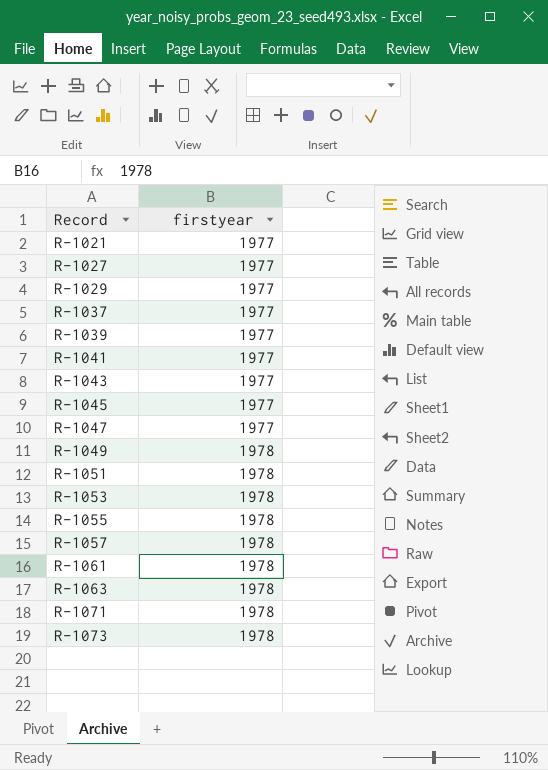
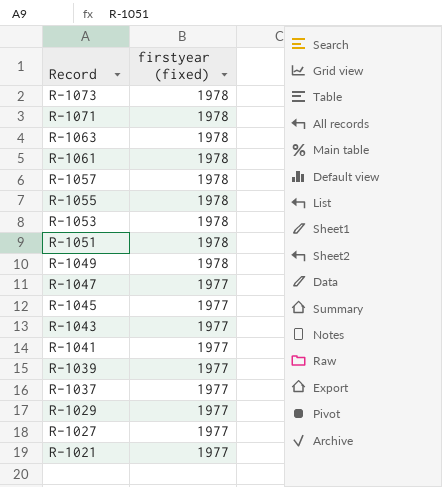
row order: Record ascending -> Record descending
column name: firstyear -> firstyear (fixed)

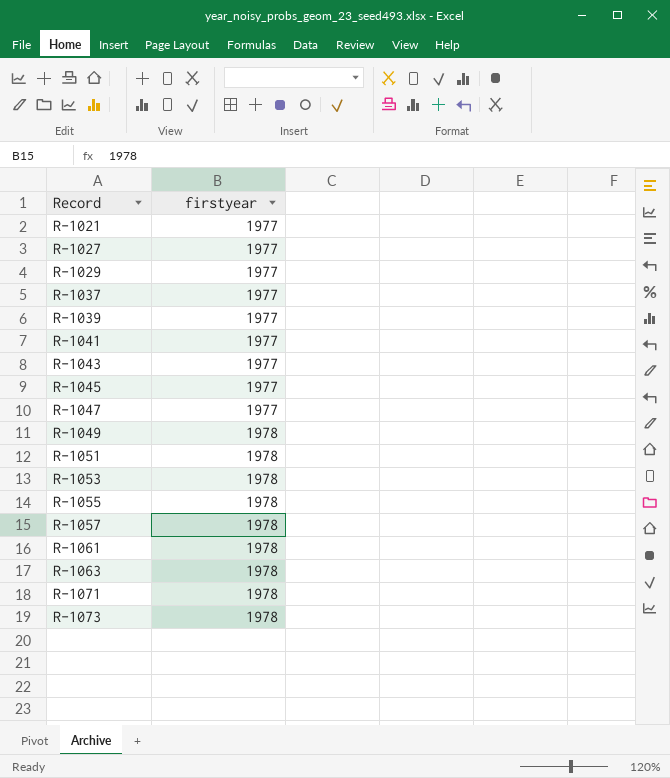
row order: Record descending -> Record ascending
column name: firstyear (fixed) -> firstyear

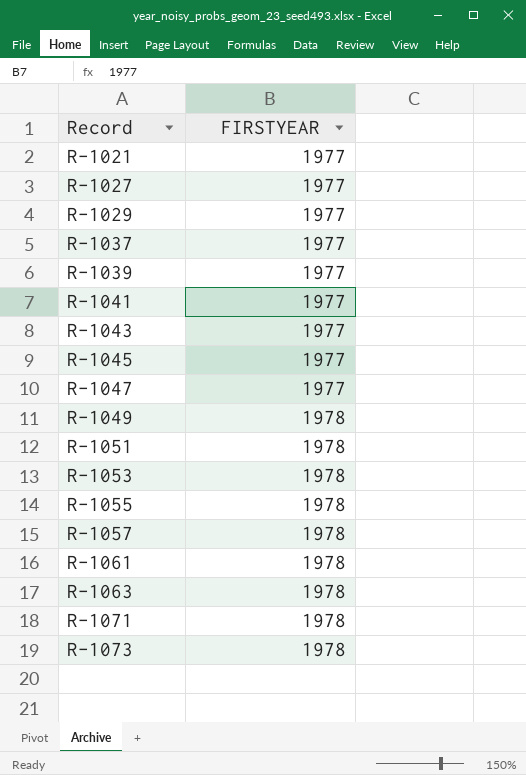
column name: firstyear -> FIRSTYEAR

